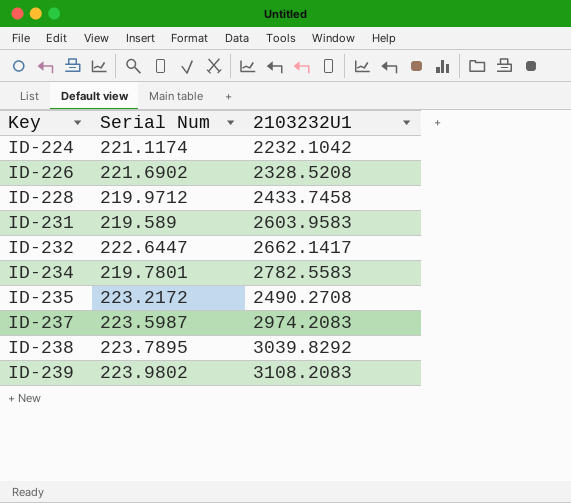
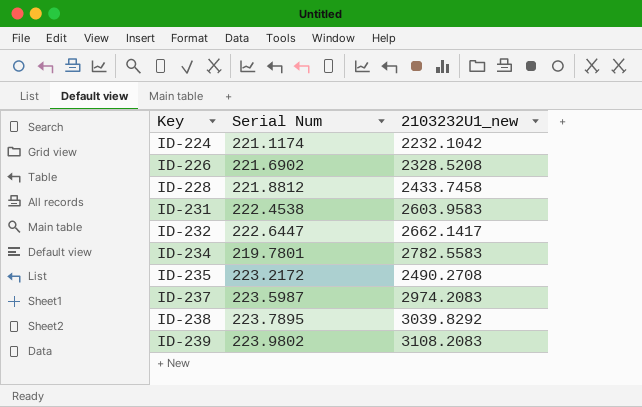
column name: 2103232U1 -> 2103232U1_new
ID-228 | Serial Num: 219.9712 -> 221.8812
ID-231 | Serial Num: 219.589 -> 222.4538

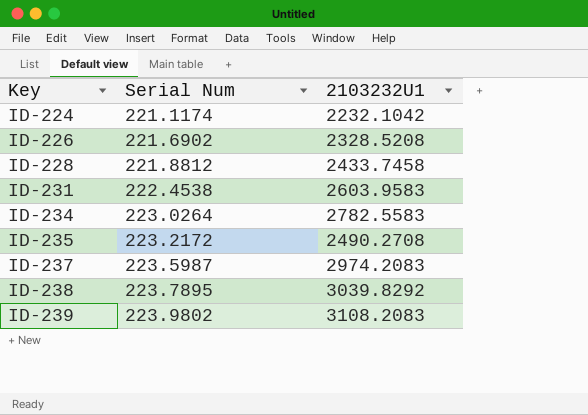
column name: 2103232U1_new -> 2103232U1
row ID-232: 222.6447 | 2662.1417 -> none
ID-234 | Serial Num: 219.7801 -> 223.0264

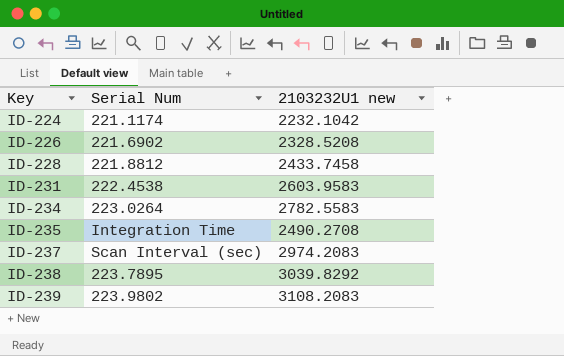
column name: 2103232U1 -> 2103232U1 new
ID-235 | Serial Num: 223.2172 -> Integration Time
ID-237 | Serial Num: 223.5987 -> Scan Interval (sec)

